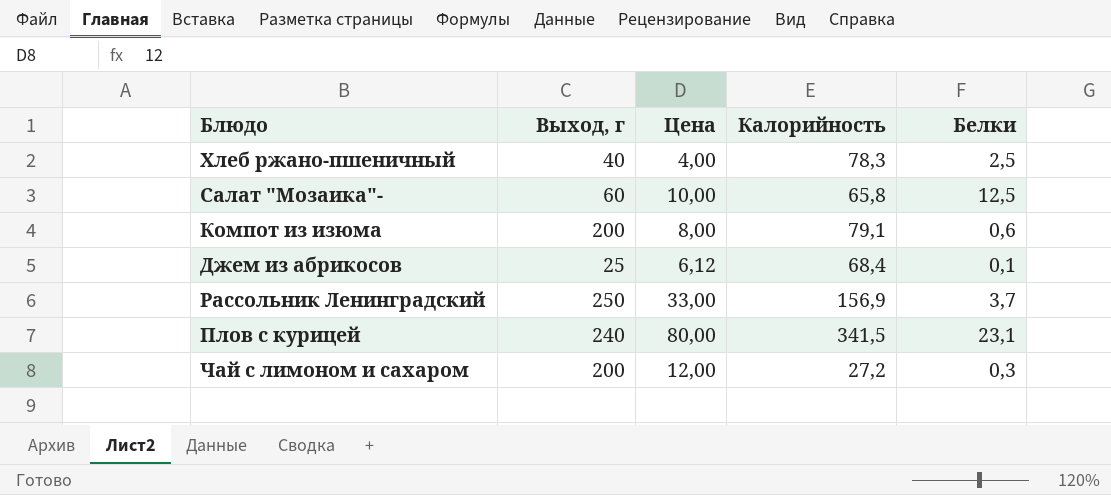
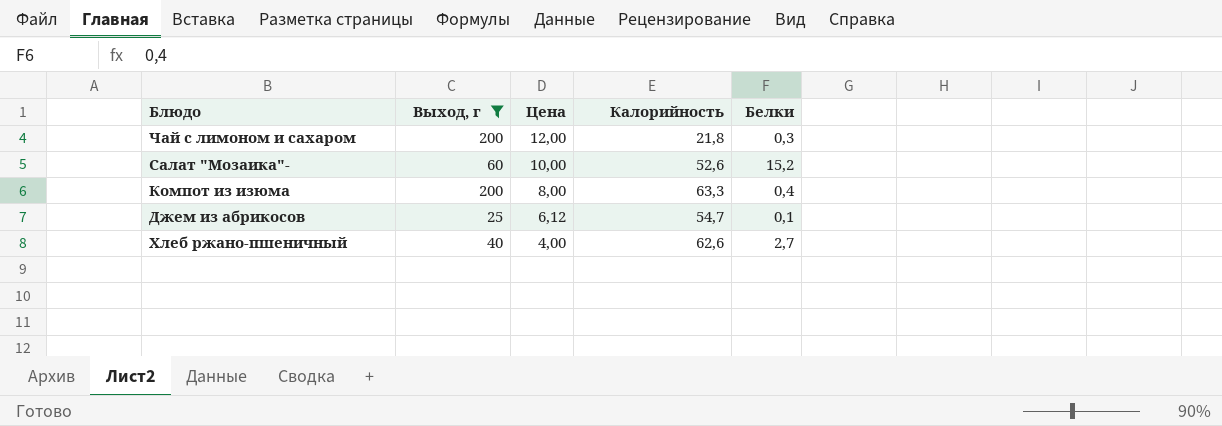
filter: none -> Выход, г <= 200
row order: none -> Цена descending
Чай с лимоном и сахаром | Калорийность: 27,2 -> 21,8
Салат "Мозаика"- | Калорийность: 65,8 -> 52,6
Салат "Мозаика"- | Белки: 12,5 -> 15,2
Компот из изюма | Калорийность: 79,1 -> 63,3
Компот из изюма | Белки: 0,6 -> 0,4
Джем из абрикосов | Калорийность: 68,4 -> 54,7
Хлеб ржано-пшеничный | Калорийность: 78,3 -> 62,6
Хлеб ржано-пшеничный | Белки: 2,5 -> 2,7

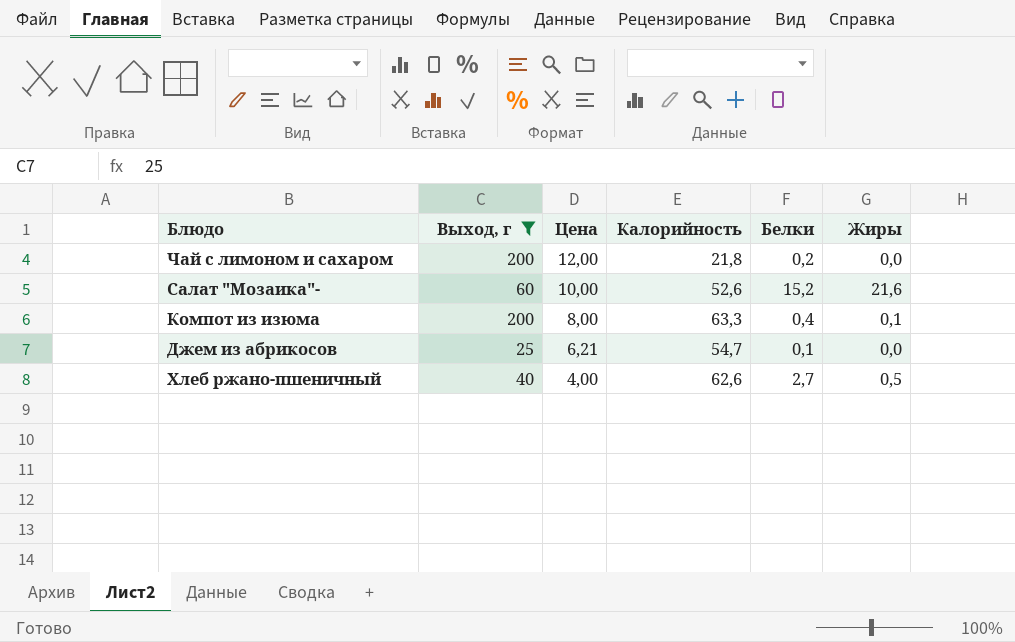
column Жиры | position: none -> 6
Чай с лимоном и сахаром | Белки: 0,3 -> 0,2
Джем из абрикосов | Цена: 6,12 -> 6,21

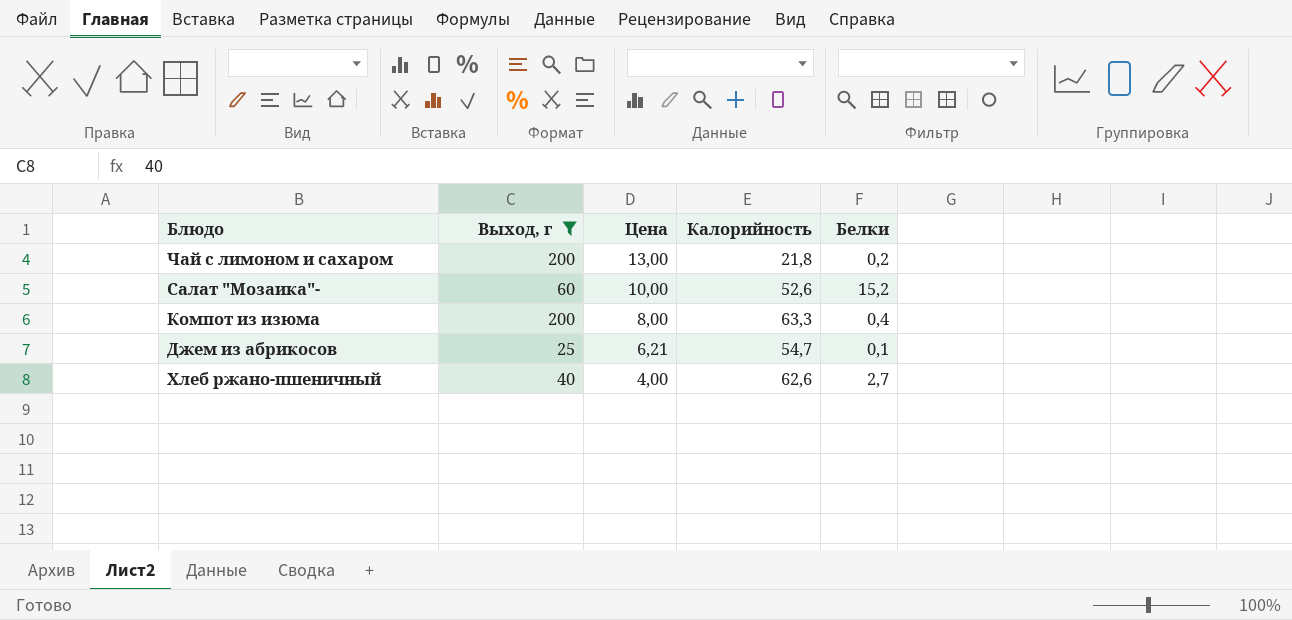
column Жиры | position: 6 -> none
Чай с лимоном и сахаром | Цена: 12,00 -> 13,00

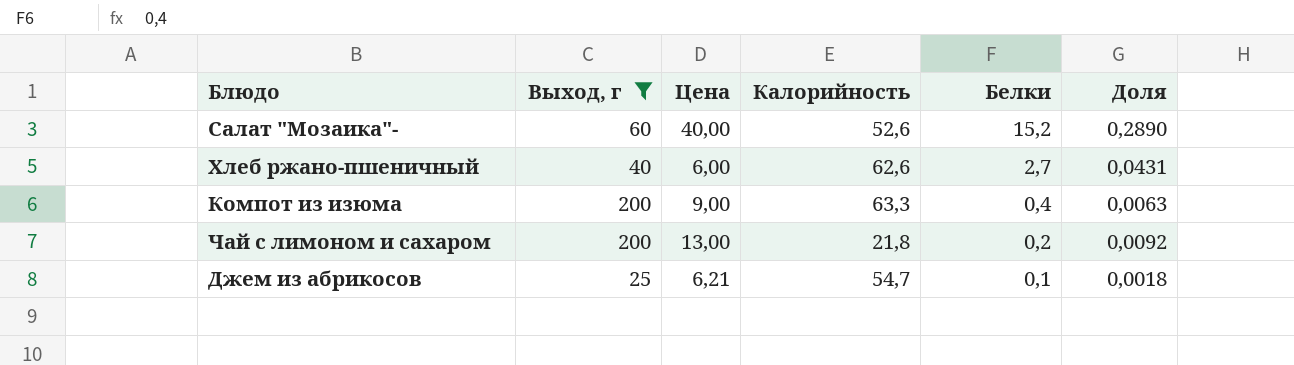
row order: Цена descending -> Белки descending
column Доля | formula: none -> [Белки] / [Калорийность]
Салат "Мозаика"- | Цена: 10,00 -> 40,00
Хлеб ржано-пшеничный | Цена: 4,00 -> 6,00
Компот из изюма | Цена: 8,00 -> 9,00

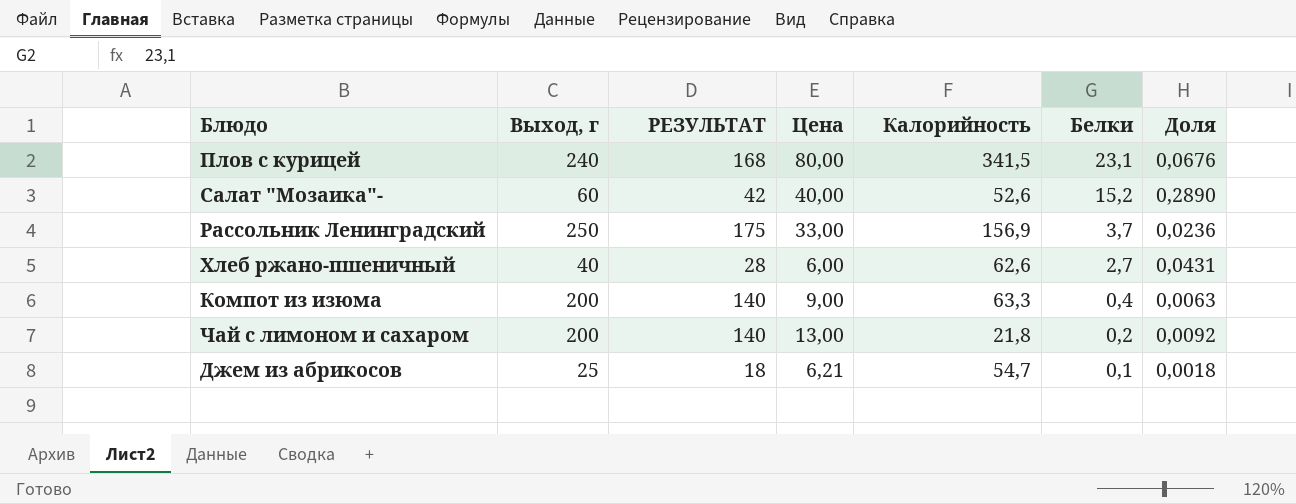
filter: Выход, г <= 200 -> none
column РЕЗУЛЬТАТ | formula: none -> [Выход, г] * 0,7

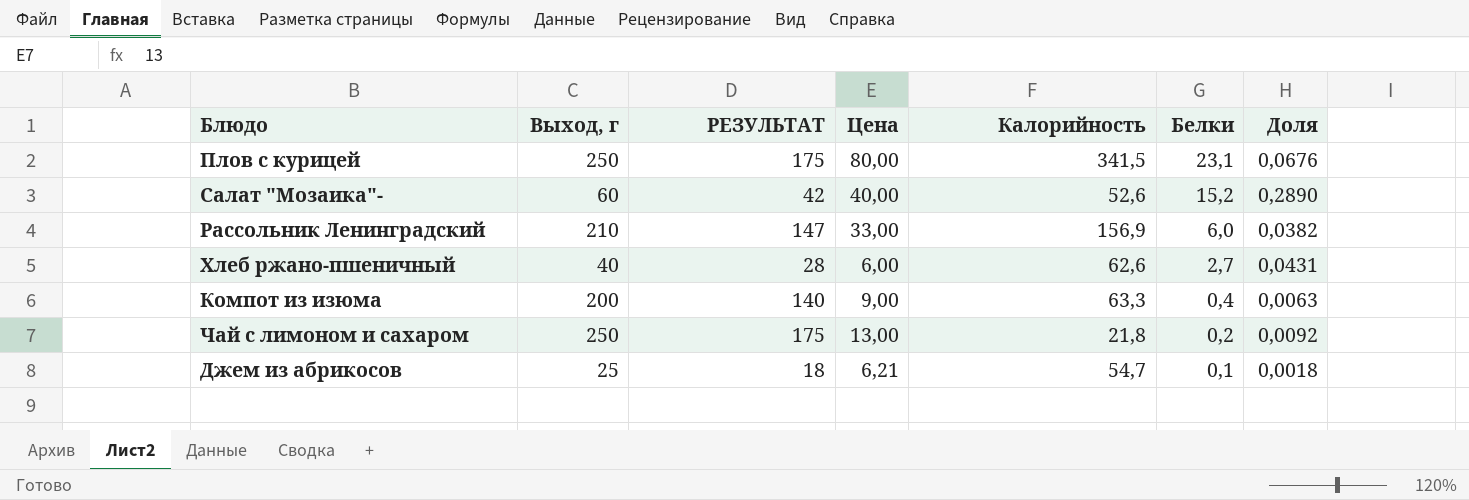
Плов с курицей | Выход, г: 240 -> 250
Плов с курицей | РЕЗУЛЬТАТ: 168 -> 175
Рассольник Ленинградский | Выход, г: 250 -> 210
Рассольник Ленинградский | РЕЗУЛЬТАТ: 175 -> 147
Рассольник Ленинградский | Белки: 3,7 -> 6,0
Рассольник Ленинградский | Доля: 0,0236 -> 0,0382
Чай с лимоном и сахаром | Выход, г: 200 -> 250
Чай с лимоном и сахаром | РЕЗУЛЬТАТ: 140 -> 175

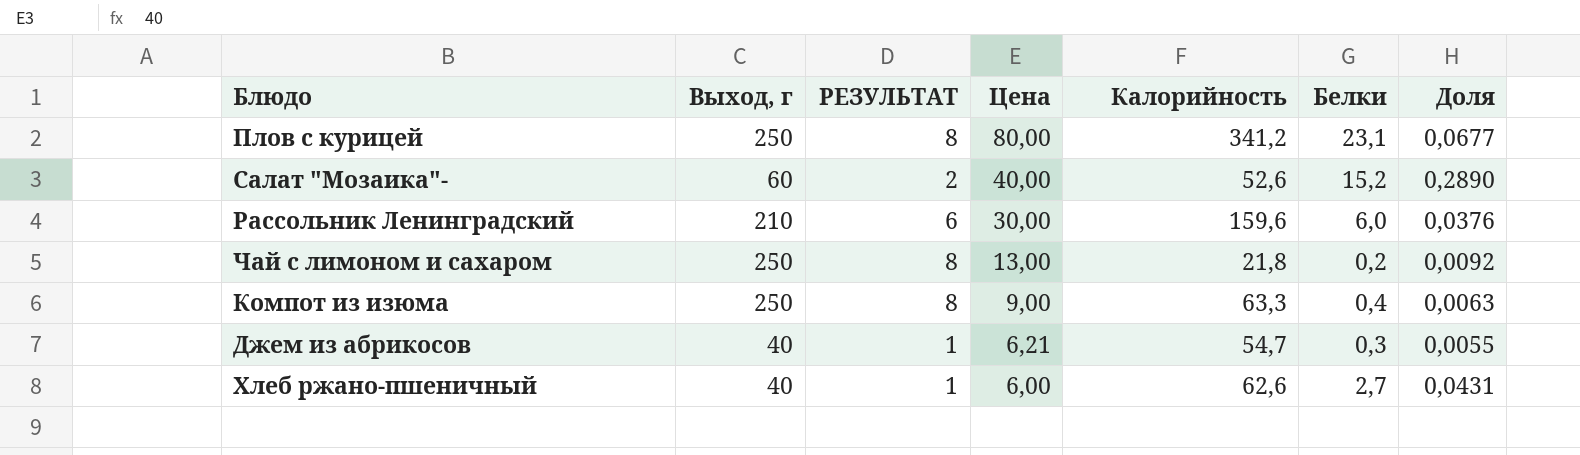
row order: Белки descending -> Цена descending
column РЕЗУЛЬТАТ | formula: [Выход, г] * 0,7 -> [Выход, г] * 0,03
Плов с курицей | Калорийность: 341,5 -> 341,2
Плов с курицей | Доля: 0,0676 -> 0,0677
Рассольник Ленинградский | Цена: 33,00 -> 30,00
Рассольник Ленинградский | Калорийность: 156,9 -> 159,6
Рассольник Ленинградский | Доля: 0,0382 -> 0,0376
Компот из изюма | Выход, г: 200 -> 250
Джем из абрикосов | Выход, г: 25 -> 40
Джем из абрикосов | Белки: 0,1 -> 0,3
Джем из абрикосов | Доля: 0,0018 -> 0,0055

